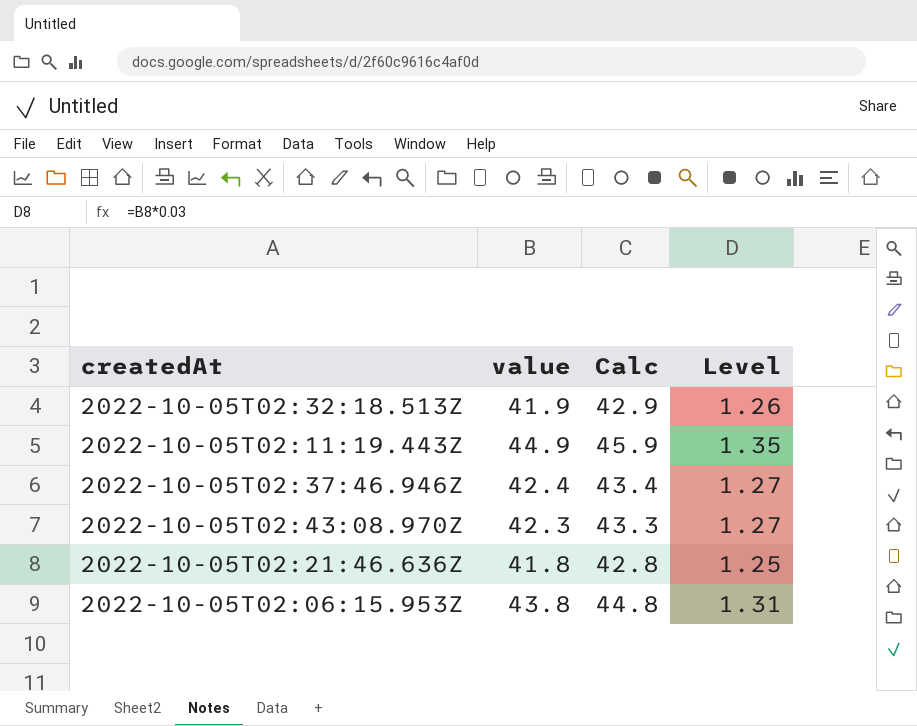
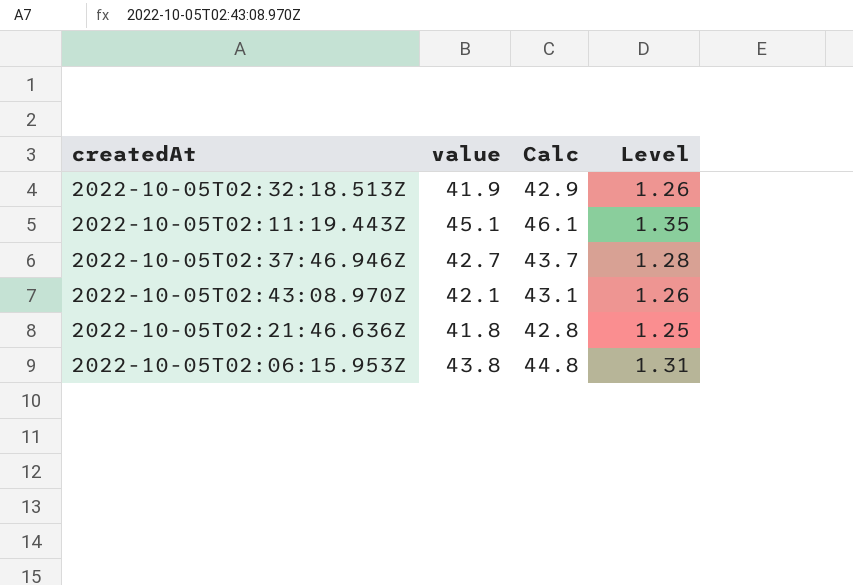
2022-10-05T02:11:19.443Z | value: 44.9 -> 45.1
2022-10-05T02:11:19.443Z | Calc: 45.9 -> 46.1
2022-10-05T02:37:46.946Z | value: 42.4 -> 42.7
2022-10-05T02:37:46.946Z | Calc: 43.4 -> 43.7
2022-10-05T02:37:46.946Z | Level: 1.27 -> 1.28
2022-10-05T02:43:08.970Z | value: 42.3 -> 42.1
2022-10-05T02:43:08.970Z | Calc: 43.3 -> 43.1
2022-10-05T02:43:08.970Z | Level: 1.27 -> 1.26

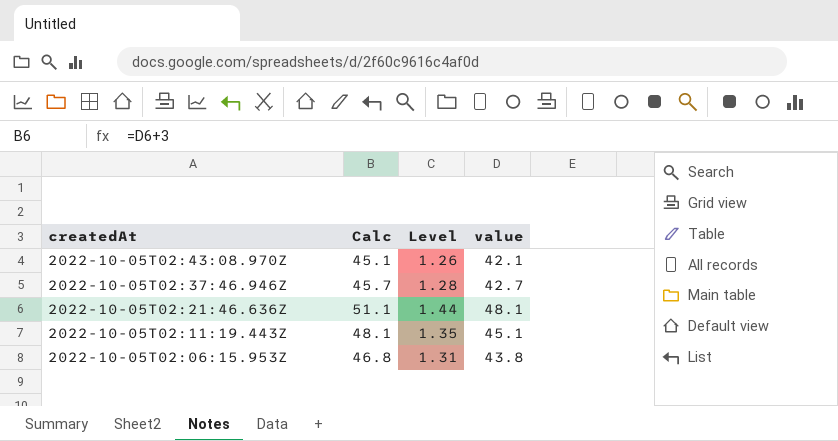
row order: none -> createdAt descending
column Calc | formula: [value] + 1 -> [value] + 3
column value | position: 2 -> 4
row 2022-10-05T02:32:18.513Z: 41.9 | 42.9 | 1.26 -> none
2022-10-05T02:21:46.636Z | Level: 1.25 -> 1.44
2022-10-05T02:21:46.636Z | value: 41.8 -> 48.1

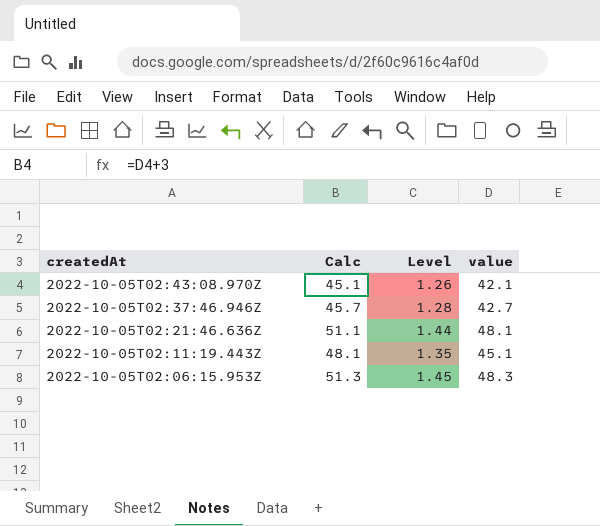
2022-10-05T02:06:15.953Z | Calc: 46.8 -> 51.3
2022-10-05T02:06:15.953Z | Level: 1.31 -> 1.45
2022-10-05T02:06:15.953Z | value: 43.8 -> 48.3

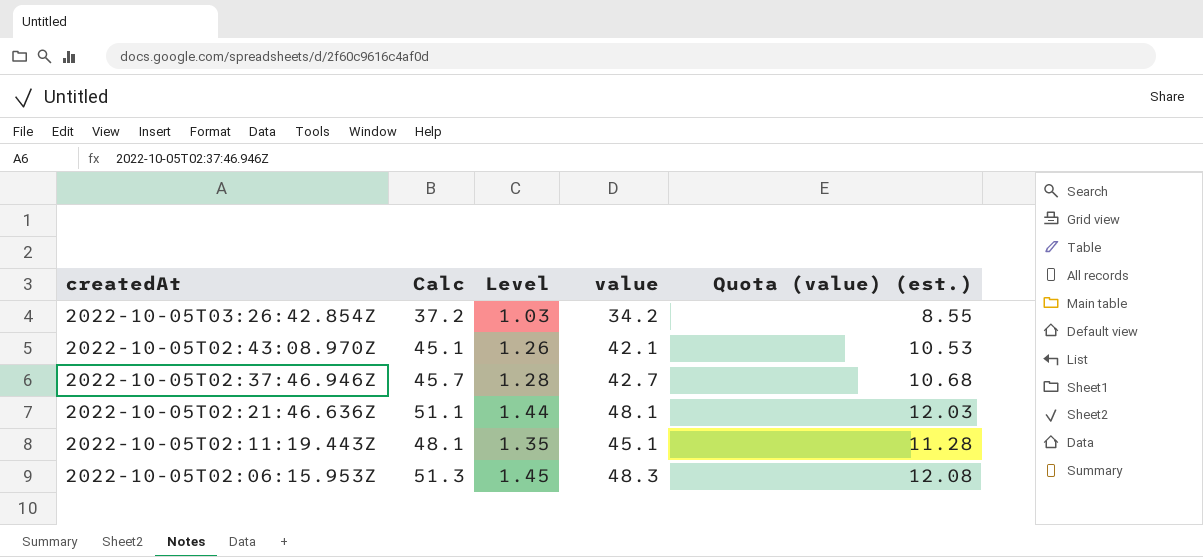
column Quota (value) (est.) | formula: none -> [value] * 0.25
row 2022-10-05T03:26:42.854Z: none -> 37.2 | 1.03 | 34.2 | 8.55

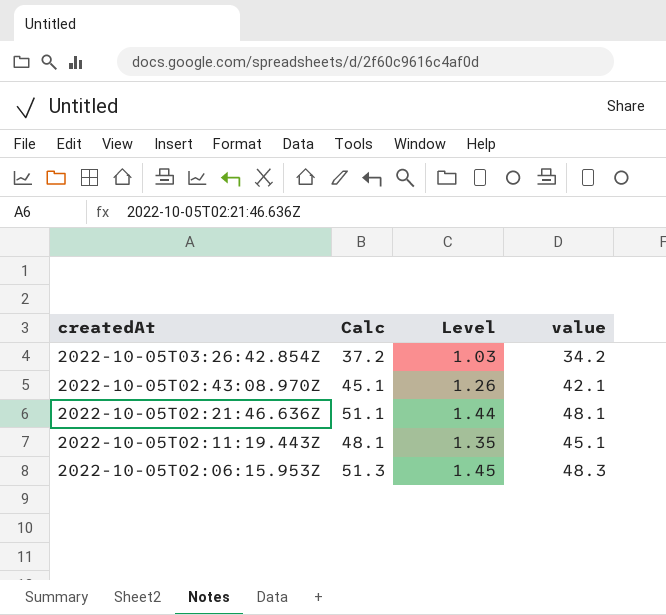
column Quota (value) (est.) | formula: [value] * 0.25 -> none
row 2022-10-05T02:37:46.946Z: 45.7 | 1.28 | 42.7 | 10.68 -> none

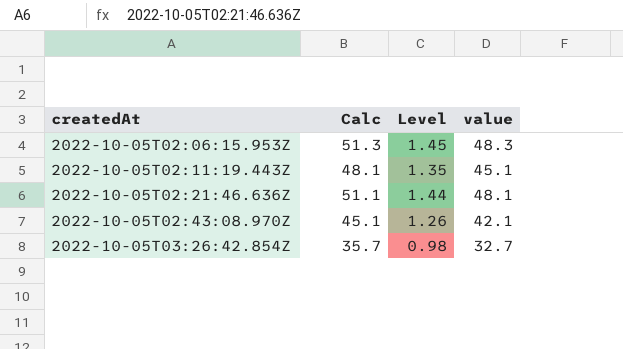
row order: createdAt descending -> createdAt ascending
2022-10-05T03:26:42.854Z | Calc: 37.2 -> 35.7
2022-10-05T03:26:42.854Z | Level: 1.03 -> 0.98
2022-10-05T03:26:42.854Z | value: 34.2 -> 32.7

